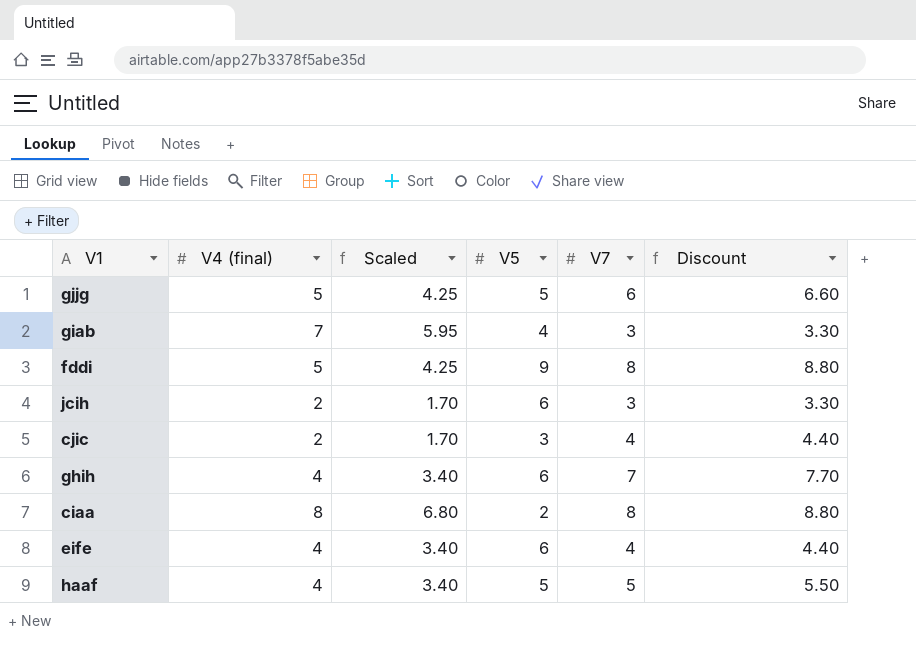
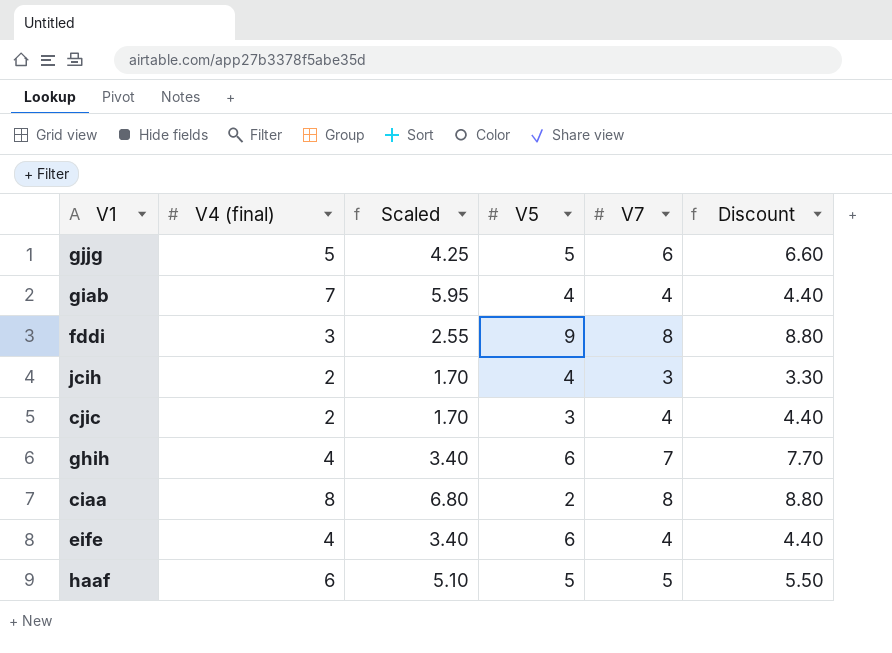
giab | V7: 3 -> 4
giab | Discount: 3.30 -> 4.40
fddi | V4 (final): 5 -> 3
fddi | Scaled: 4.25 -> 2.55
jcih | V5: 6 -> 4
haaf | V4 (final): 4 -> 6
haaf | Scaled: 3.40 -> 5.10

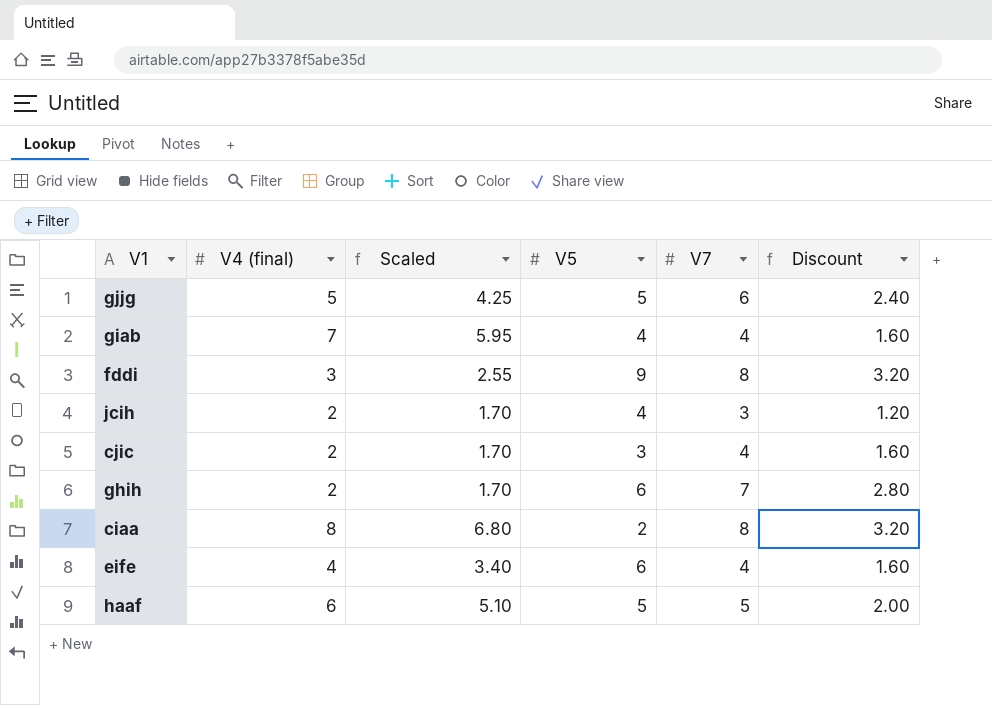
column Discount | formula: [V7] * 1.1 -> [V7] * 0.4
ghih | V4 (final): 4 -> 2
ghih | Scaled: 3.40 -> 1.70

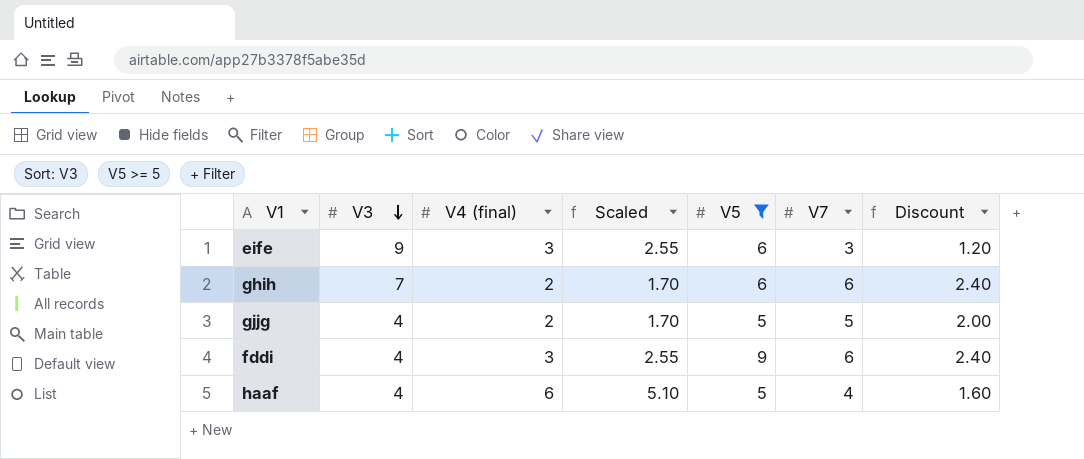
filter: none -> V5 >= 5
row order: none -> V3 descending
column V3 | position: none -> 2
eife | V4 (final): 4 -> 3
eife | Scaled: 3.40 -> 2.55
eife | V7: 4 -> 3
eife | Discount: 1.60 -> 1.20
ghih | V7: 7 -> 6
ghih | Discount: 2.80 -> 2.40
gjjg | V4 (final): 5 -> 2
gjjg | Scaled: 4.25 -> 1.70
gjjg | V7: 6 -> 5
gjjg | Discount: 2.40 -> 2.00
fddi | V7: 8 -> 6
fddi | Discount: 3.20 -> 2.40
haaf | V7: 5 -> 4
haaf | Discount: 2.00 -> 1.60

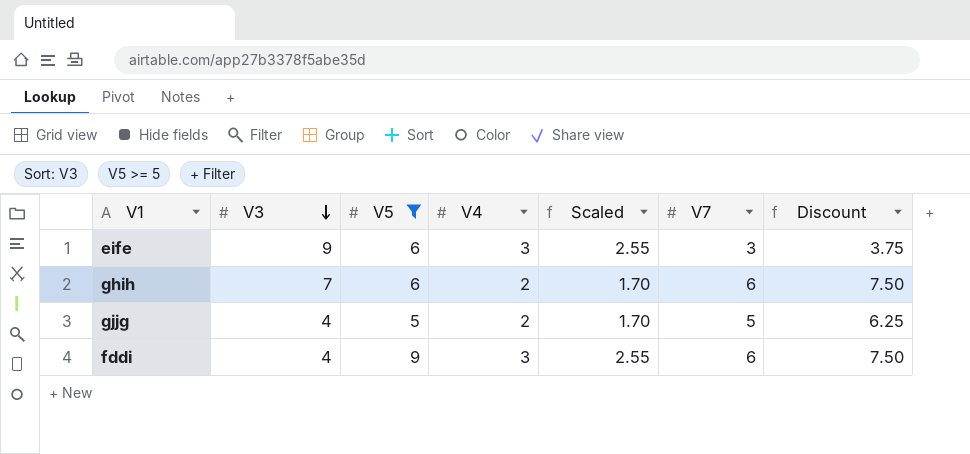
column V5 | position: 5 -> 3
column name: V4 (final) -> V4
column Discount | formula: [V7] * 0.4 -> [V7] * 1.25
row haaf: 4 | 6 | 5.10 | 5 | 4 | 1.60 -> none

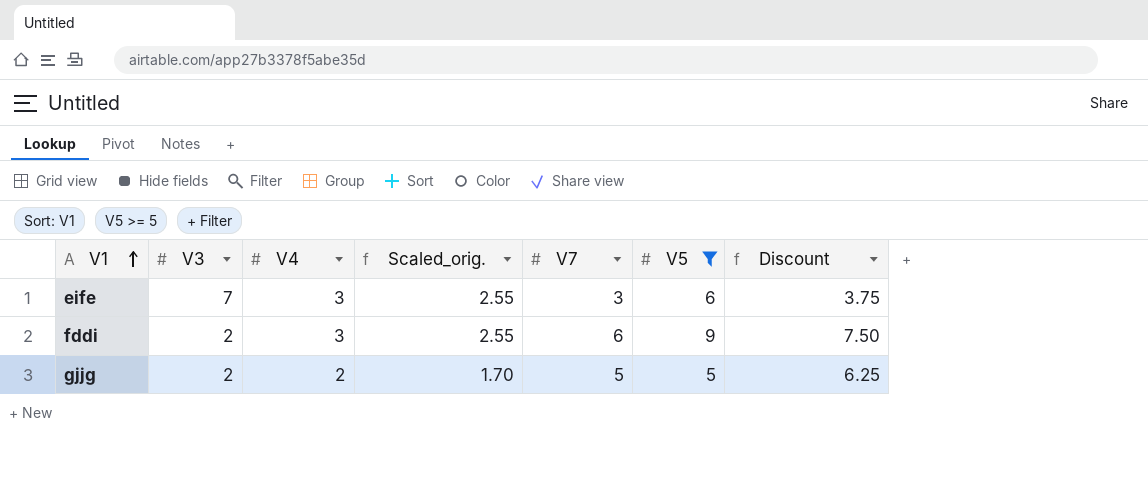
row order: V3 descending -> V1 ascending
column name: Scaled -> Scaled_orig.
column V5 | position: 3 -> 6
row ghih: 7 | 6 | 2 | 1.70 | 6 | 7.50 -> none
eife | V3: 9 -> 7
fddi | V3: 4 -> 2
gjjg | V3: 4 -> 2

